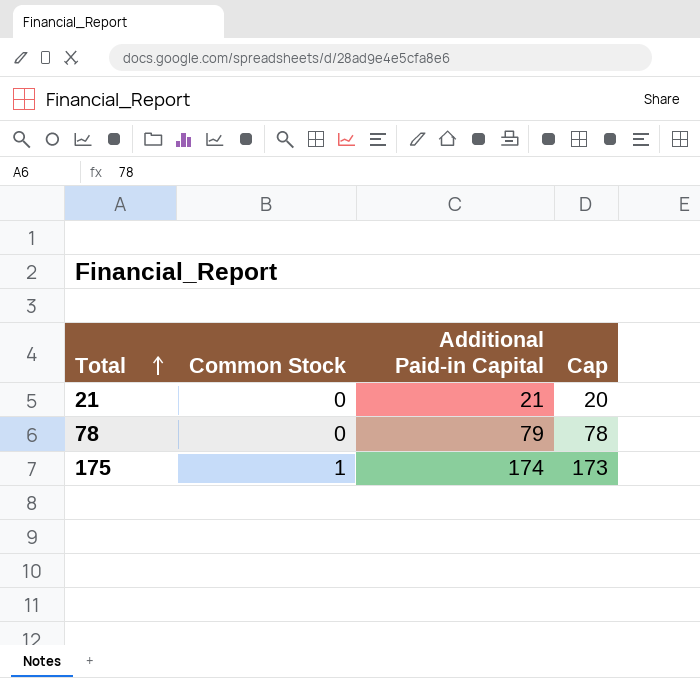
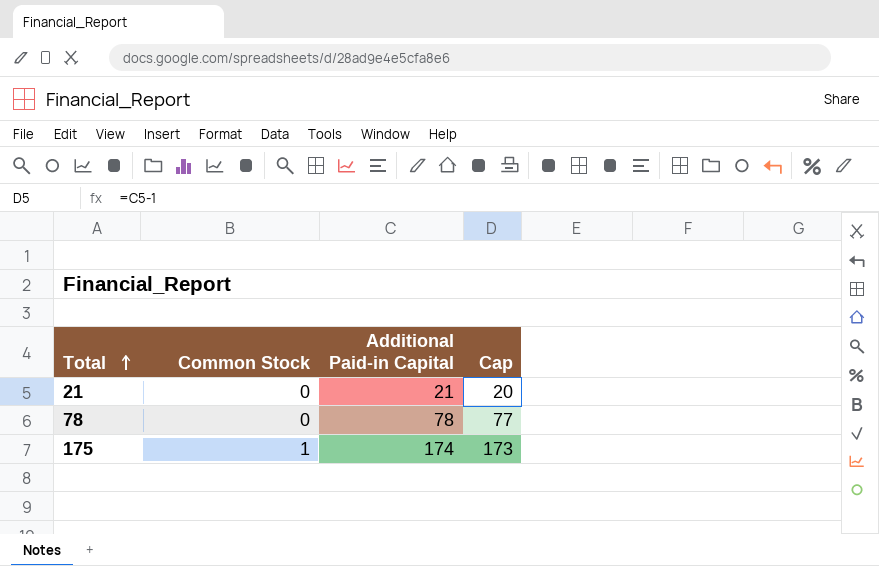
78 | Additional Paid-in Capital: 79 -> 78
78 | Cap: 78 -> 77

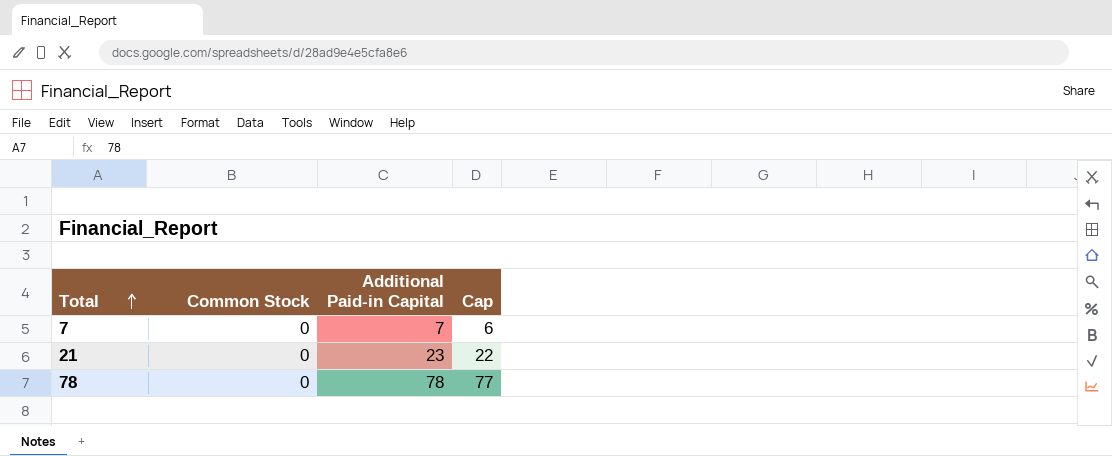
row 175: 1 | 174 | 173 -> none
row 7: none -> 0 | 7 | 6
21 | Additional Paid-in Capital: 21 -> 23
21 | Cap: 20 -> 22

